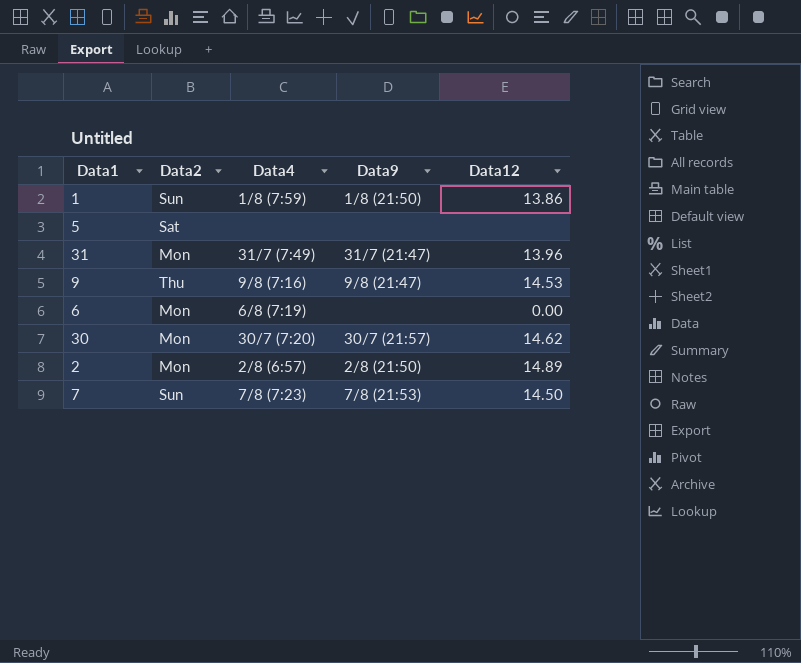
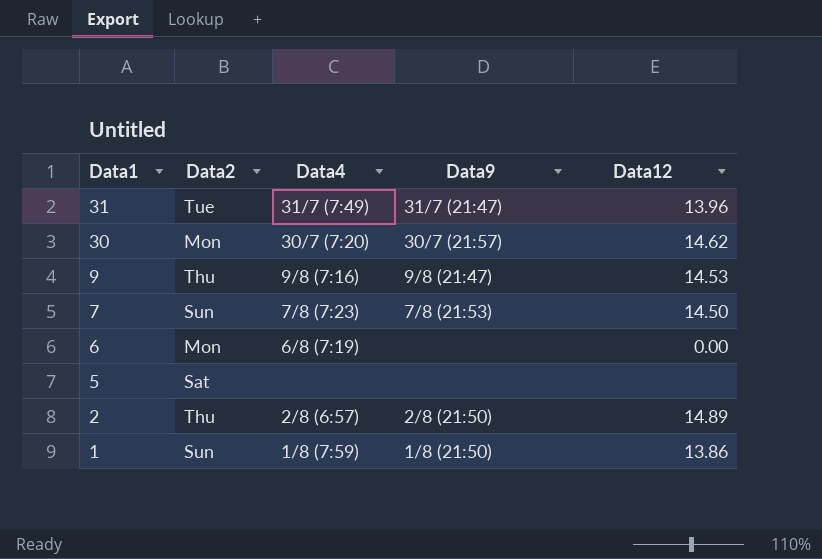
row order: none -> Data1 descending
31 | Data2: Mon -> Tue
2 | Data2: Mon -> Thu

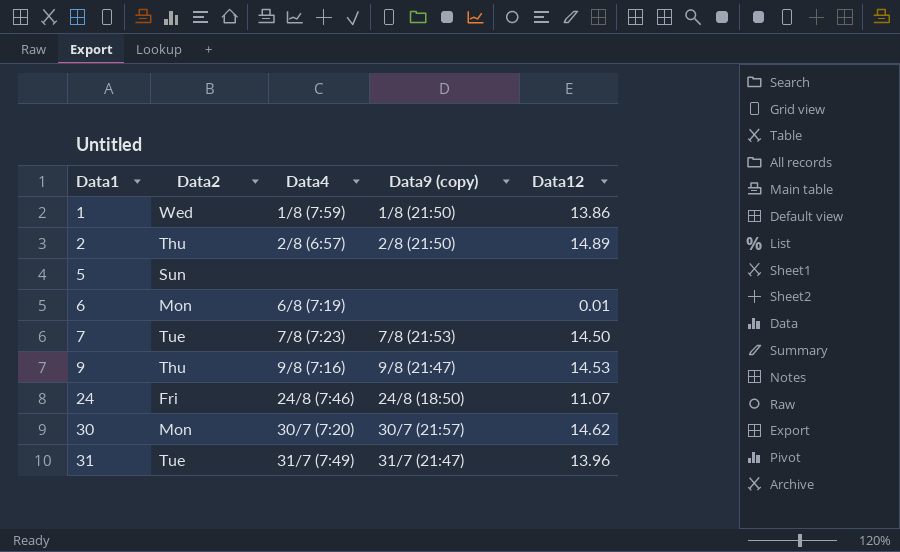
row order: Data1 descending -> Data1 ascending
column name: Data9 -> Data9 (copy)
1 | Data2: Sun -> Wed
5 | Data2: Sat -> Sun
6 | Data12: 0.00 -> 0.01
7 | Data2: Sun -> Tue
row 24: none -> Fri | 24/8 (7:46) | 24/8 (18:50) | 11.07

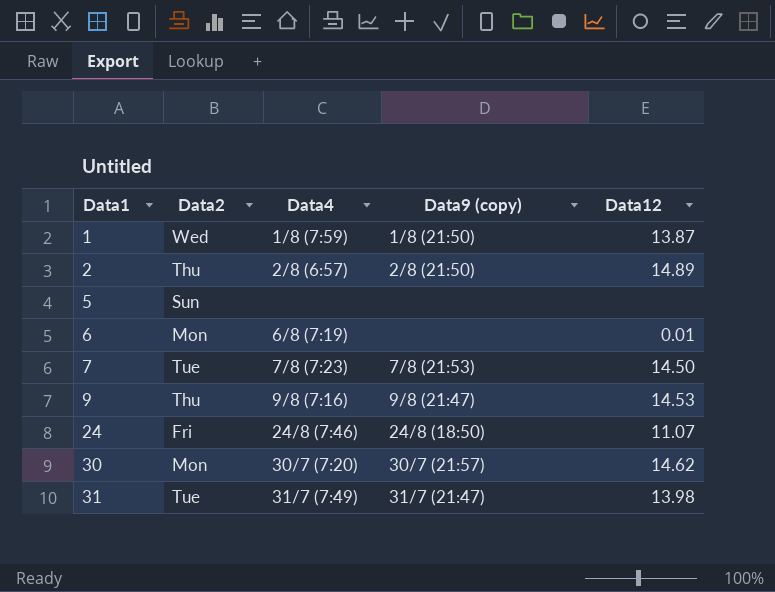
1 | Data12: 13.86 -> 13.87
31 | Data12: 13.96 -> 13.98

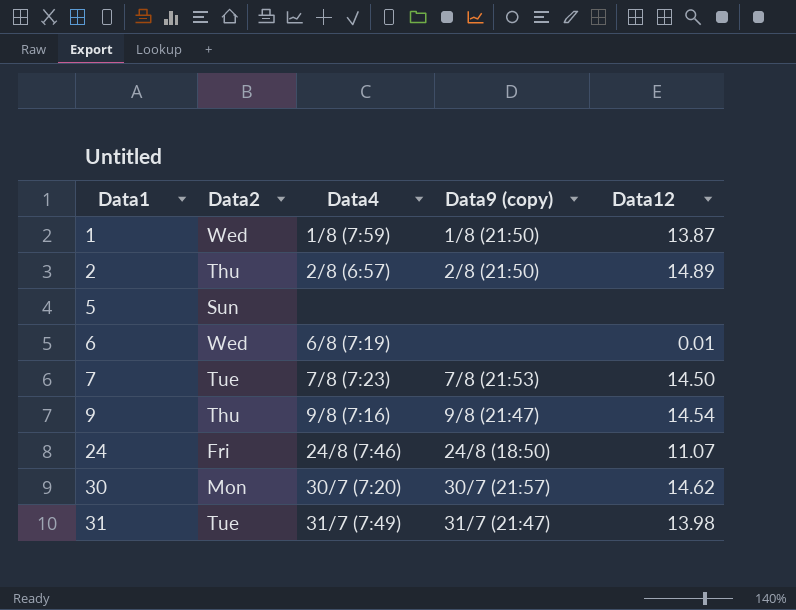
6 | Data2: Mon -> Wed
9 | Data12: 14.53 -> 14.54

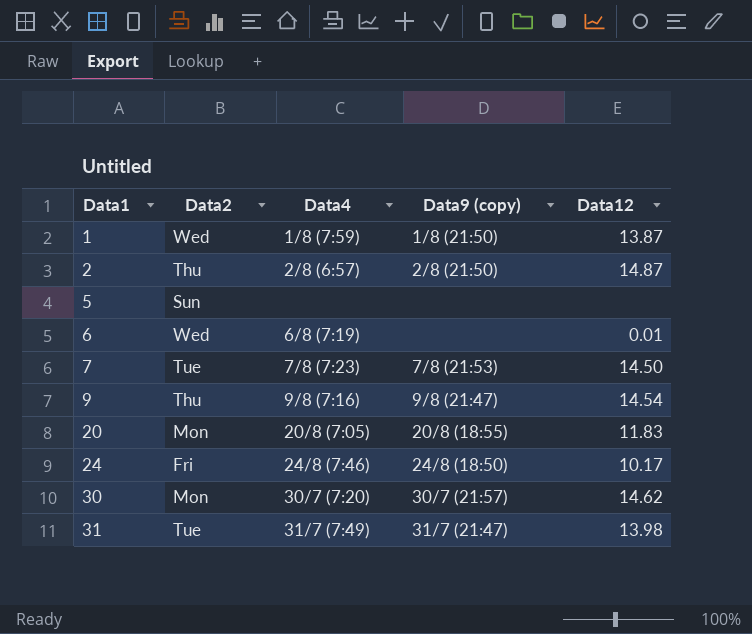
2 | Data12: 14.89 -> 14.87
row 20: none -> Mon | 20/8 (7:05) | 20/8 (18:55) | 11.83
24 | Data12: 11.07 -> 10.17

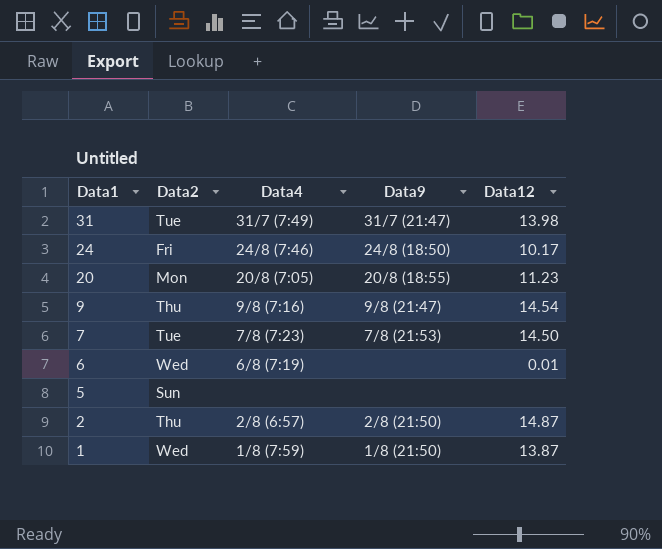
row order: Data1 ascending -> Data1 descending
column name: Data9 (copy) -> Data9
row 30: Mon | 30/7 (7:20) | 30/7 (21:57) | 14.62 -> none
20 | Data12: 11.83 -> 11.23

